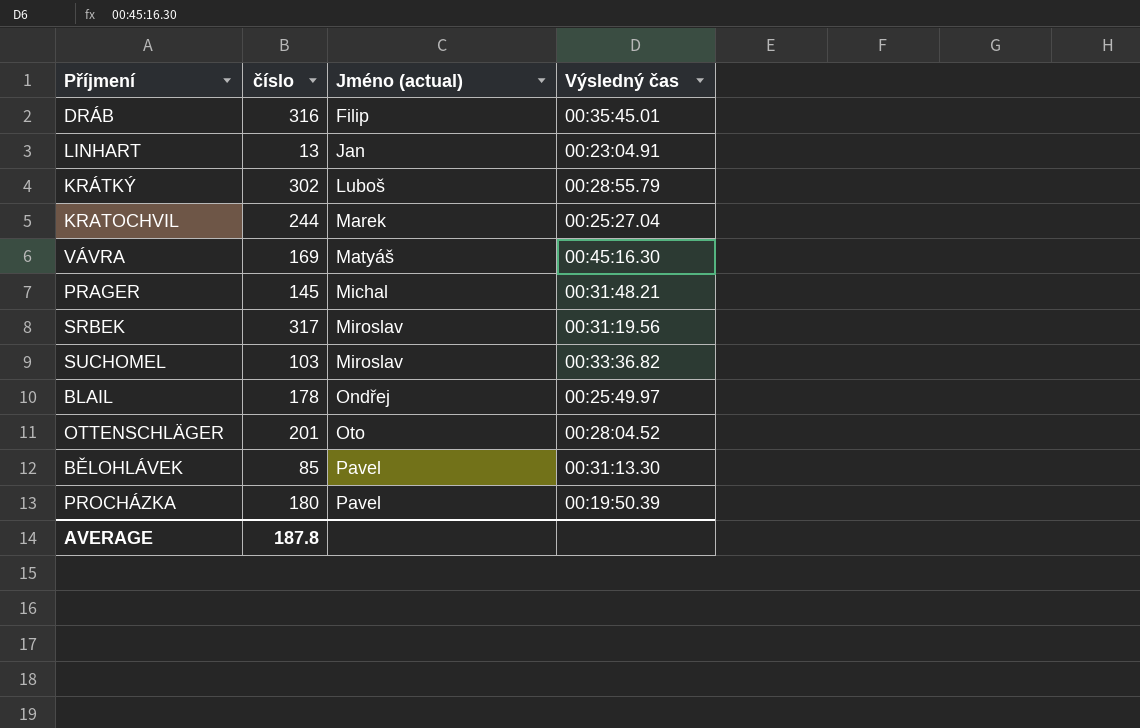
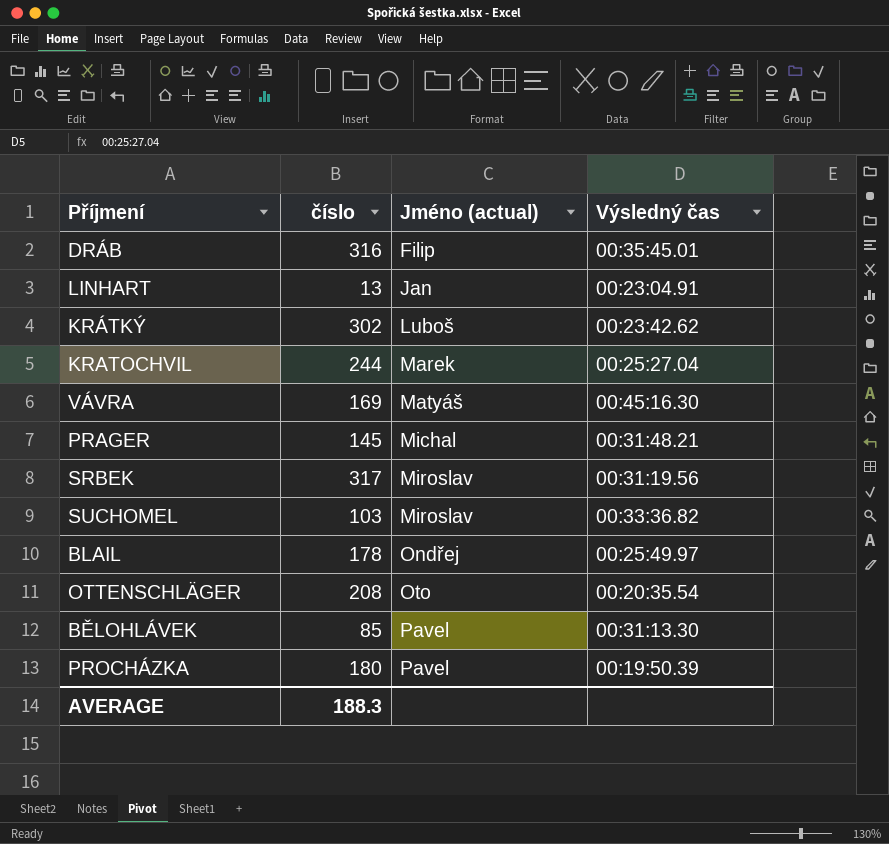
KRÁTKÝ | Výsledný čas: 00:28:55.79 -> 00:23:42.62
OTTENSCHLÄGER | číslo: 201 -> 208
OTTENSCHLÄGER | Výsledný čas: 00:28:04.52 -> 00:20:35.54
AVERAGE | číslo: 187.8 -> 188.3

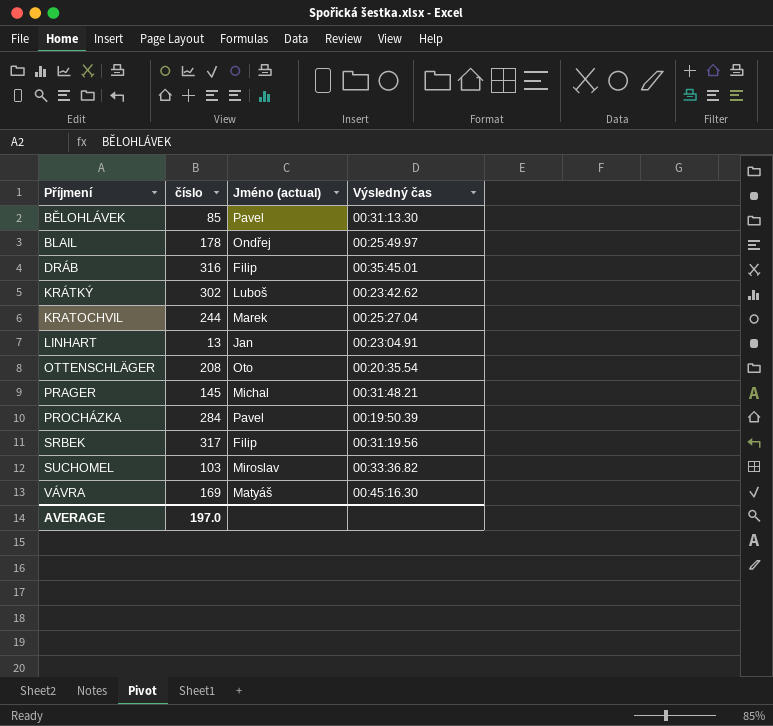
row order: Jméno (actual) ascending -> Příjmení ascending
PROCHÁZKA | číslo: 180 -> 284
SRBEK | Jméno (actual): Miroslav -> Filip
AVERAGE | číslo: 188.3 -> 197.0

